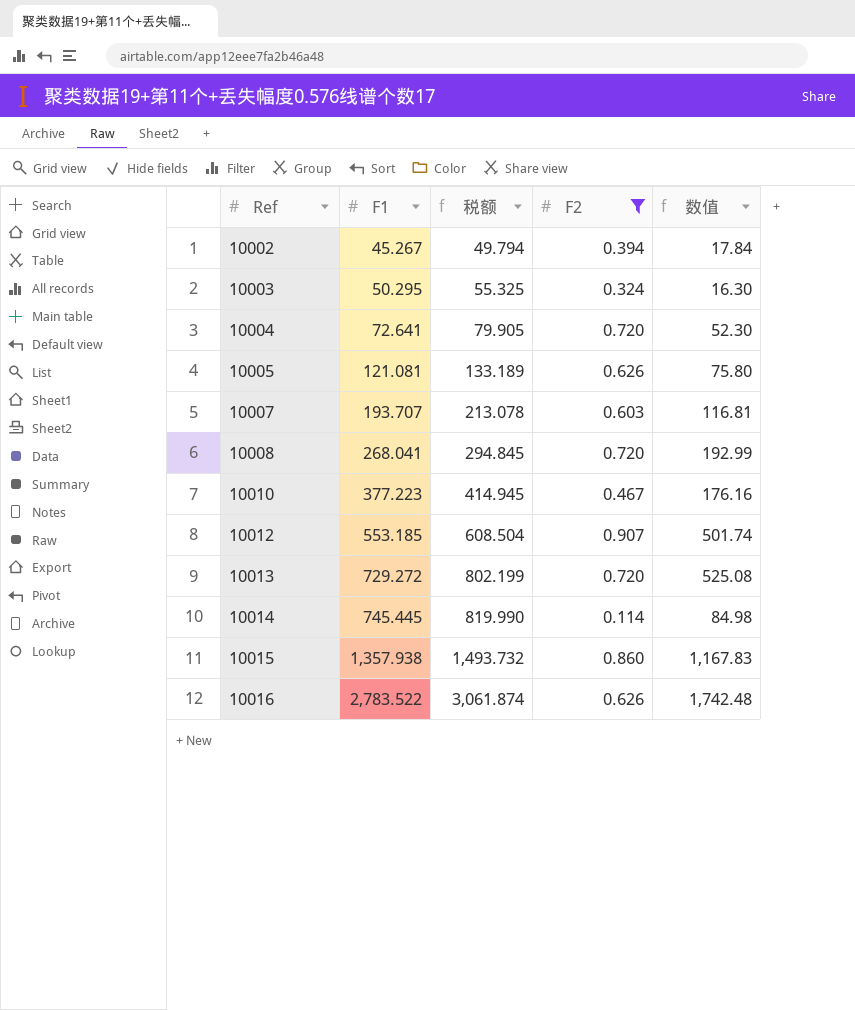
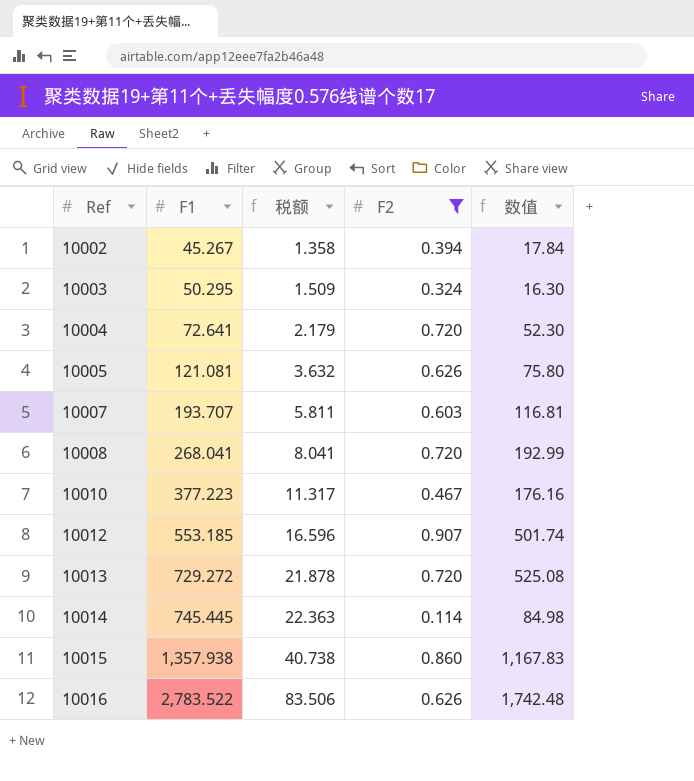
column 税额 | formula: [F1] * 1.1 -> [F1] * 0.03

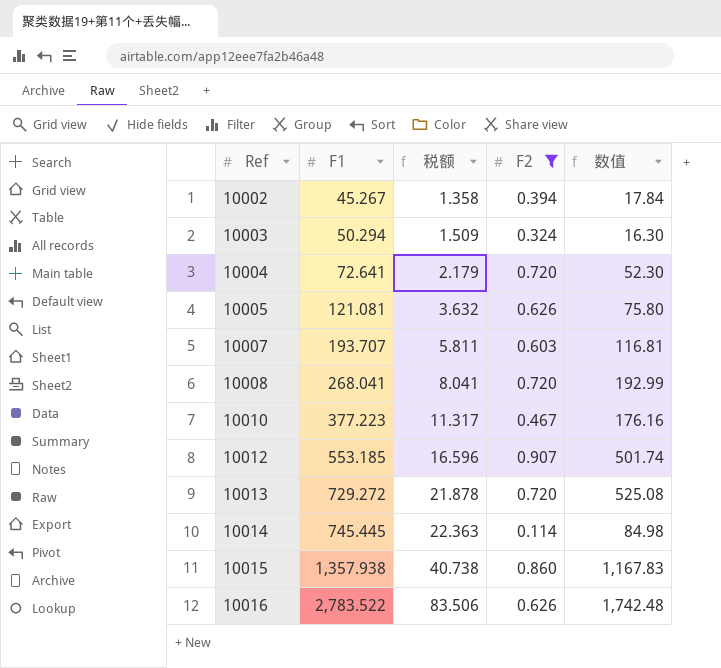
10003 | F1: 50.295 -> 50.294

